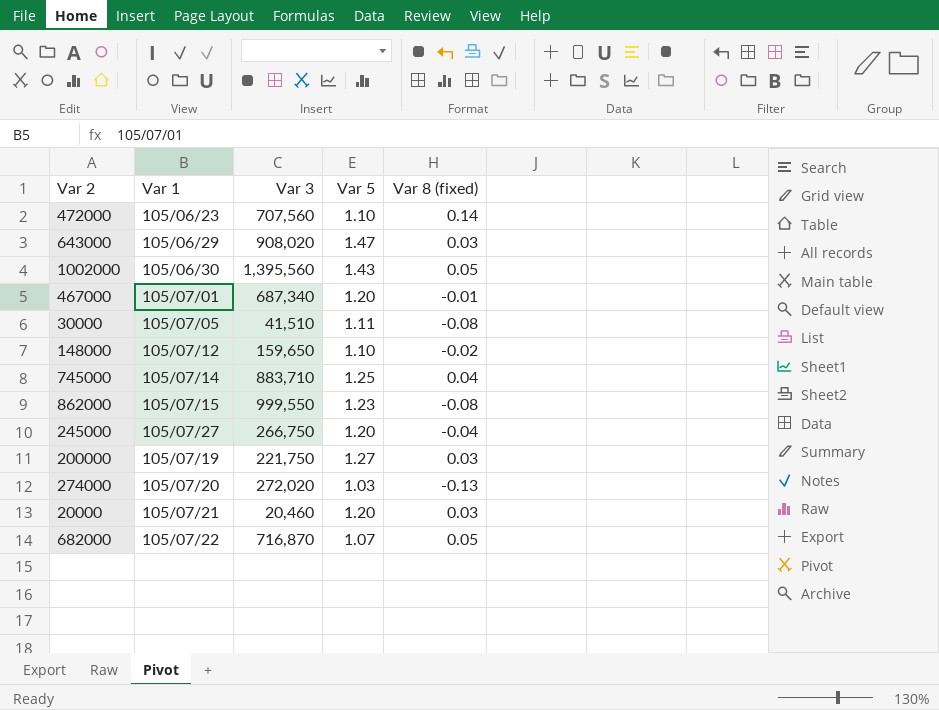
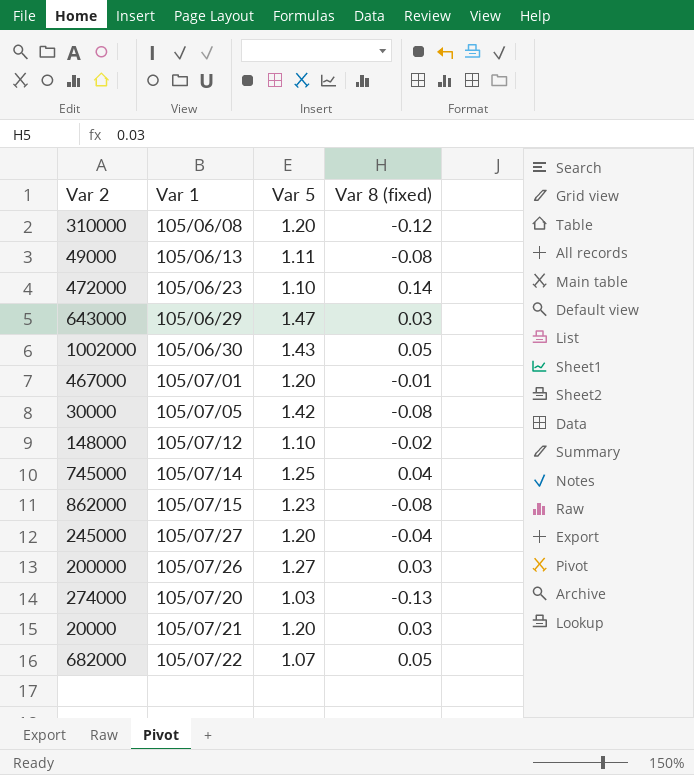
column Var 3 | position: 3 -> none
row 310000: none -> 105/06/08 | 1.20 | -0.12
row 49000: none -> 105/06/13 | 1.11 | -0.08
30000 | Var 5: 1.11 -> 1.42
200000 | Var 1: 105/07/19 -> 105/07/26

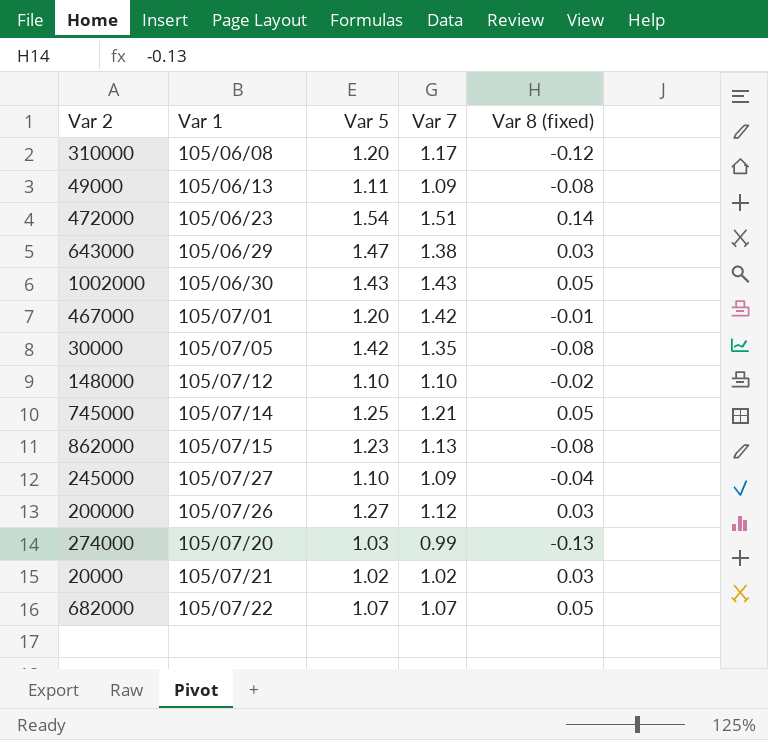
column Var 7 | position: none -> 4
472000 | Var 5: 1.10 -> 1.54
745000 | Var 8 (fixed): 0.04 -> 0.05
245000 | Var 5: 1.20 -> 1.10
20000 | Var 5: 1.20 -> 1.02

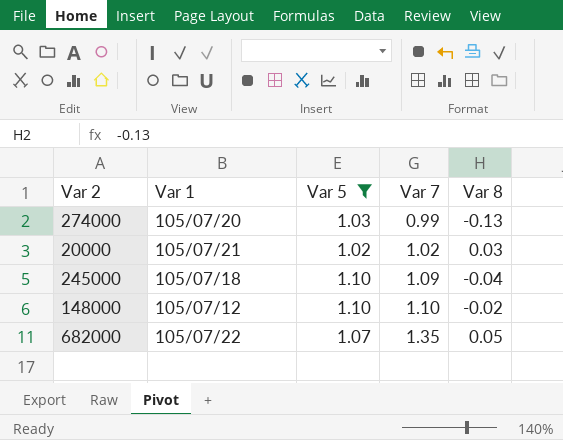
filter: none -> Var 5 <= 1.10
row order: none -> Var 7 ascending
column name: Var 8 (fixed) -> Var 8
245000 | Var 1: 105/07/27 -> 105/07/18
682000 | Var 7: 1.07 -> 1.35

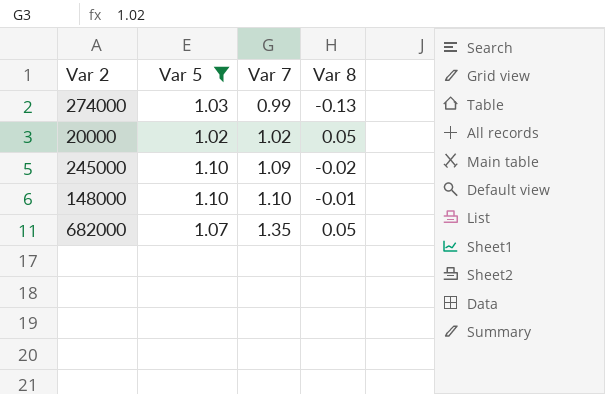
column Var 1 | position: 2 -> none
20000 | Var 8: 0.03 -> 0.05
245000 | Var 8: -0.04 -> -0.02
148000 | Var 8: -0.02 -> -0.01

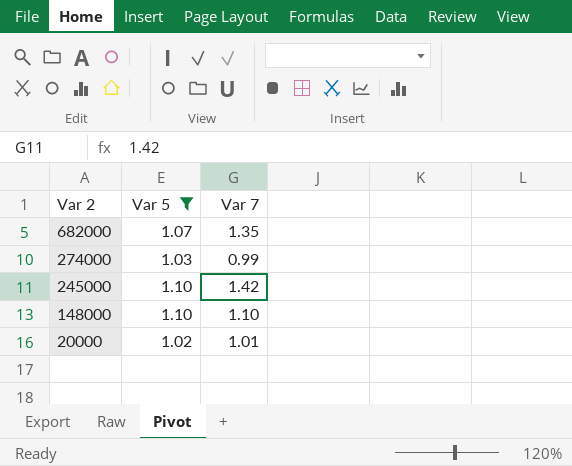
row order: Var 7 ascending -> Var 2 descending
column Var 8 | position: 4 -> none
245000 | Var 7: 1.09 -> 1.42
20000 | Var 7: 1.02 -> 1.01

